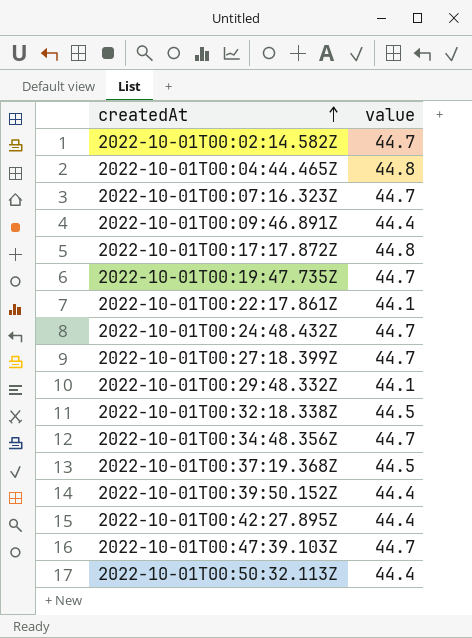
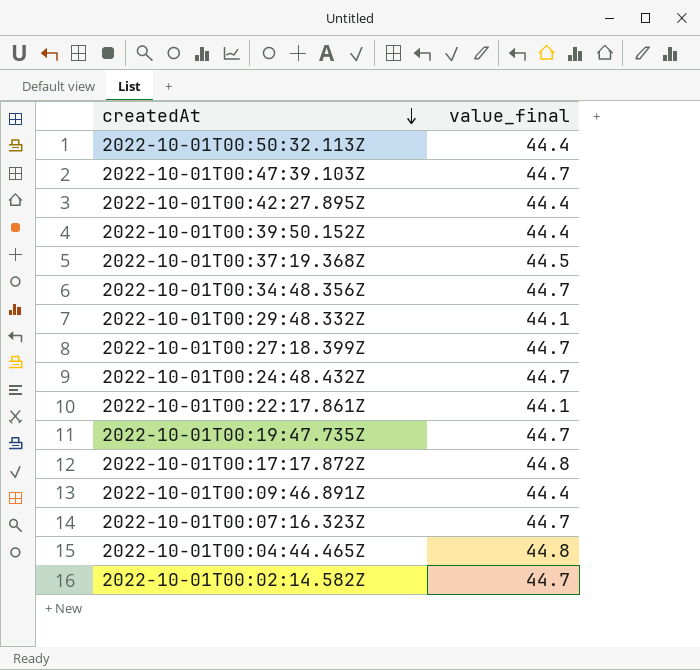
row order: createdAt ascending -> createdAt descending
column name: value -> value_final
row 2022-10-01T00:32:18.338Z: 44.5 -> none

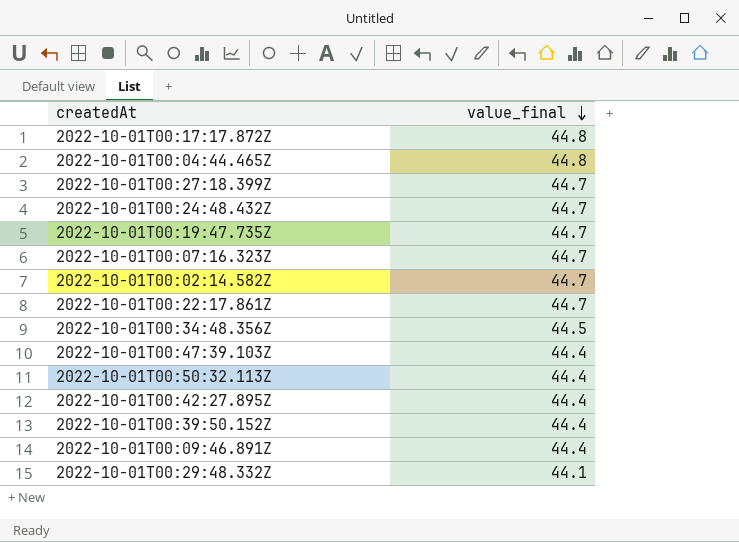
row order: createdAt descending -> value_final descending
row 2022-10-01T00:37:19.368Z: 44.5 -> none
2022-10-01T00:22:17.861Z | value_final: 44.1 -> 44.7
2022-10-01T00:34:48.356Z | value_final: 44.7 -> 44.5
2022-10-01T00:47:39.103Z | value_final: 44.7 -> 44.4

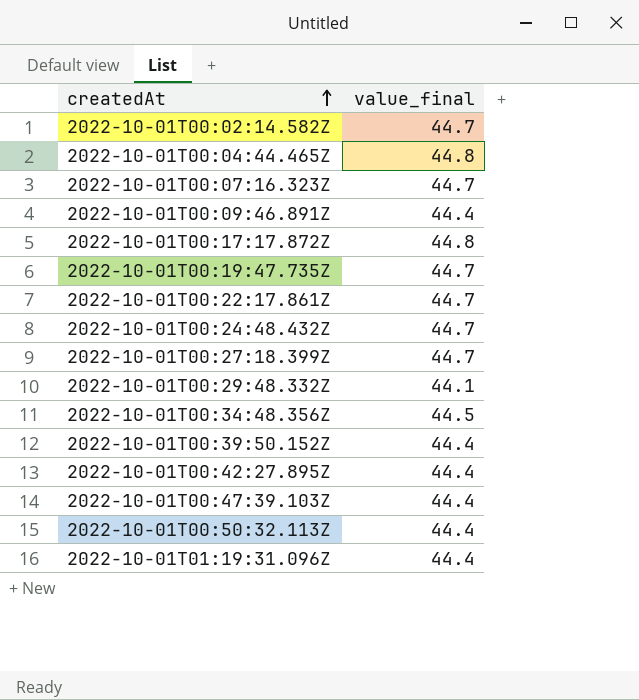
row order: value_final descending -> createdAt ascending
row 2022-10-01T01:19:31.096Z: none -> 44.4

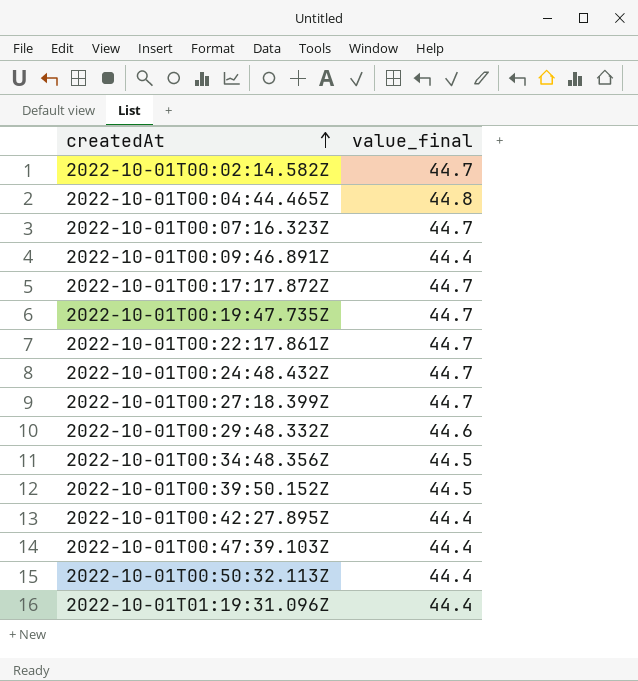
2022-10-01T00:17:17.872Z | value_final: 44.8 -> 44.7
2022-10-01T00:29:48.332Z | value_final: 44.1 -> 44.6
2022-10-01T00:39:50.152Z | value_final: 44.4 -> 44.5

